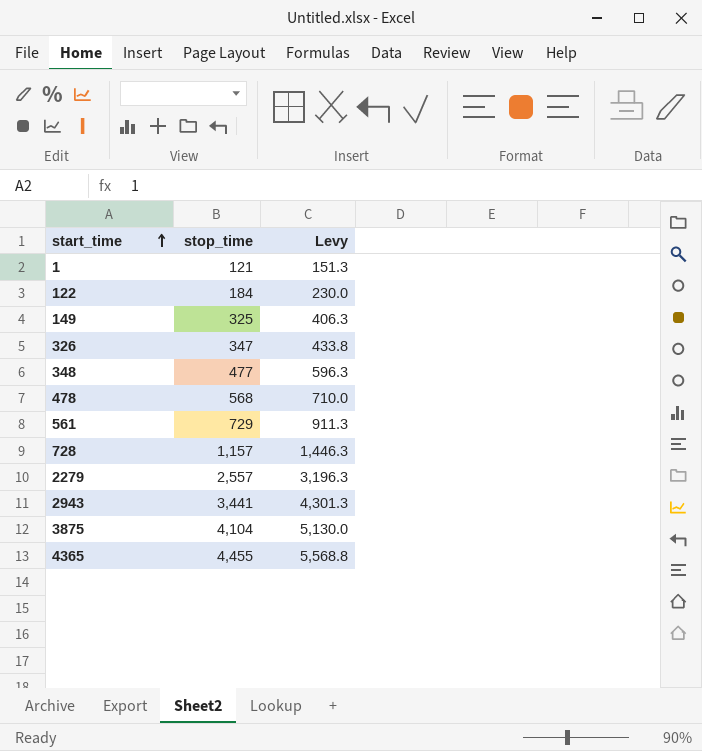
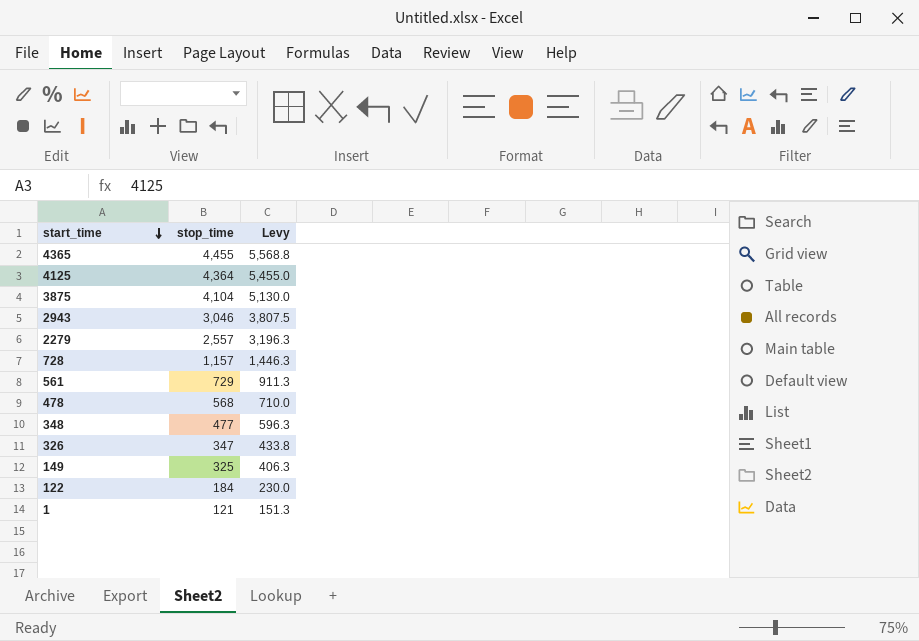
row order: start_time ascending -> start_time descending
row 4125: none -> 4,364 | 5,455.0
2943 | stop_time: 3,441 -> 3,046
2943 | Levy: 4,301.3 -> 3,807.5

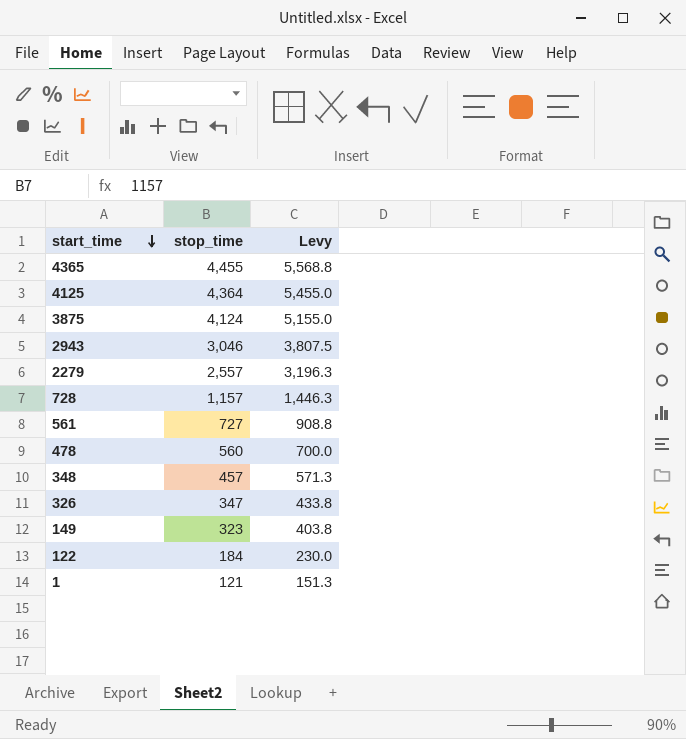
3875 | stop_time: 4,104 -> 4,124
3875 | Levy: 5,130.0 -> 5,155.0
561 | stop_time: 729 -> 727
561 | Levy: 911.3 -> 908.8
478 | stop_time: 568 -> 560
478 | Levy: 710.0 -> 700.0
348 | stop_time: 477 -> 457
348 | Levy: 596.3 -> 571.3
149 | stop_time: 325 -> 323
149 | Levy: 406.3 -> 403.8

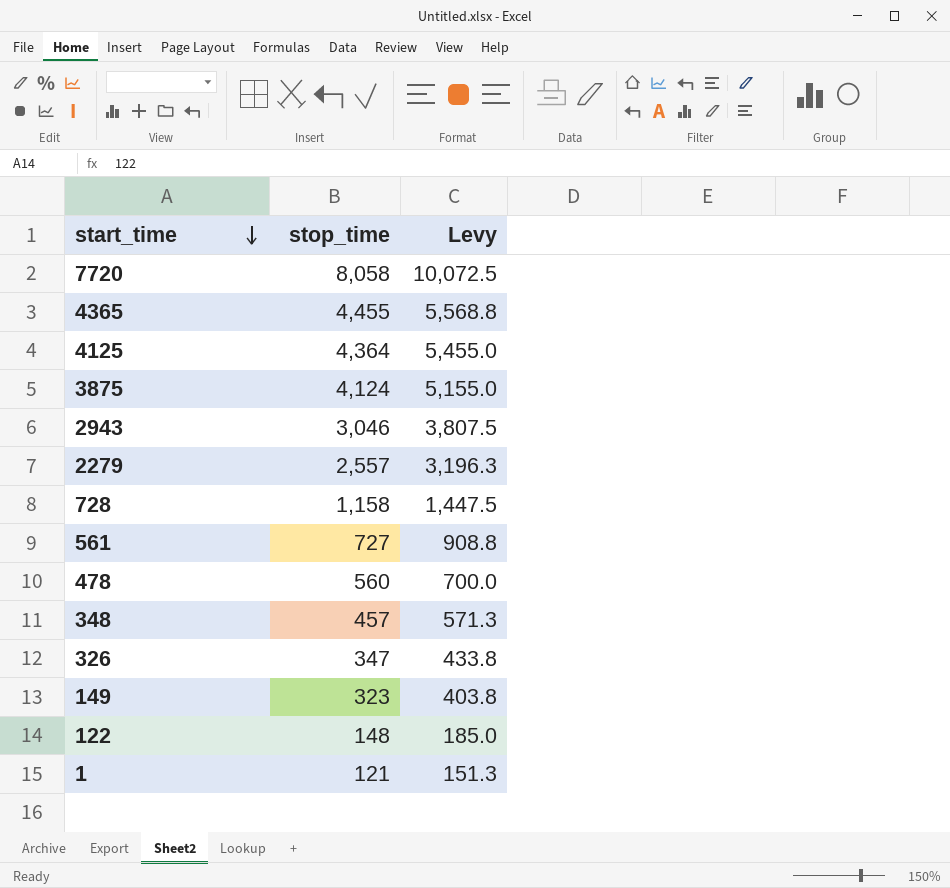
row 7720: none -> 8,058 | 10,072.5
728 | stop_time: 1,157 -> 1,158
728 | Levy: 1,446.3 -> 1,447.5
122 | stop_time: 184 -> 148
122 | Levy: 230.0 -> 185.0

